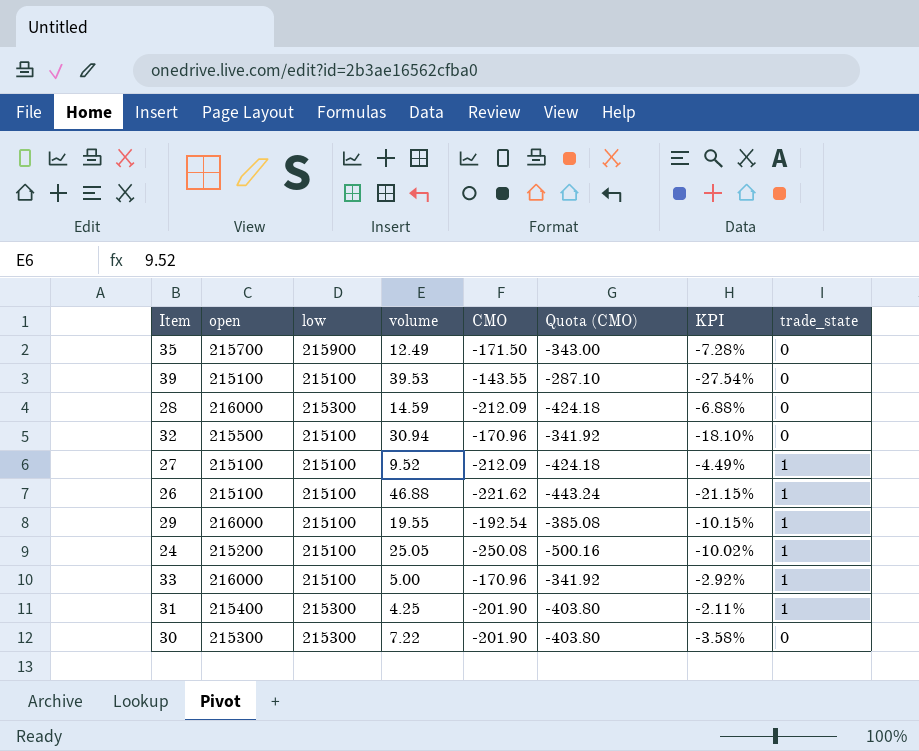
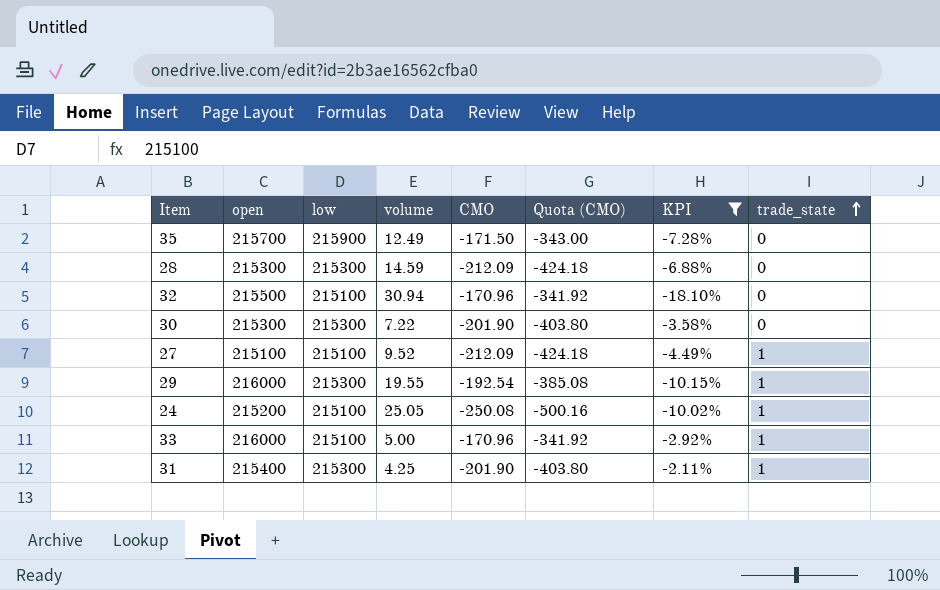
filter: none -> KPI >= -18.10%
row order: none -> trade_state ascending
28 | open: 216000 -> 215300
29 | low: 215100 -> 215300

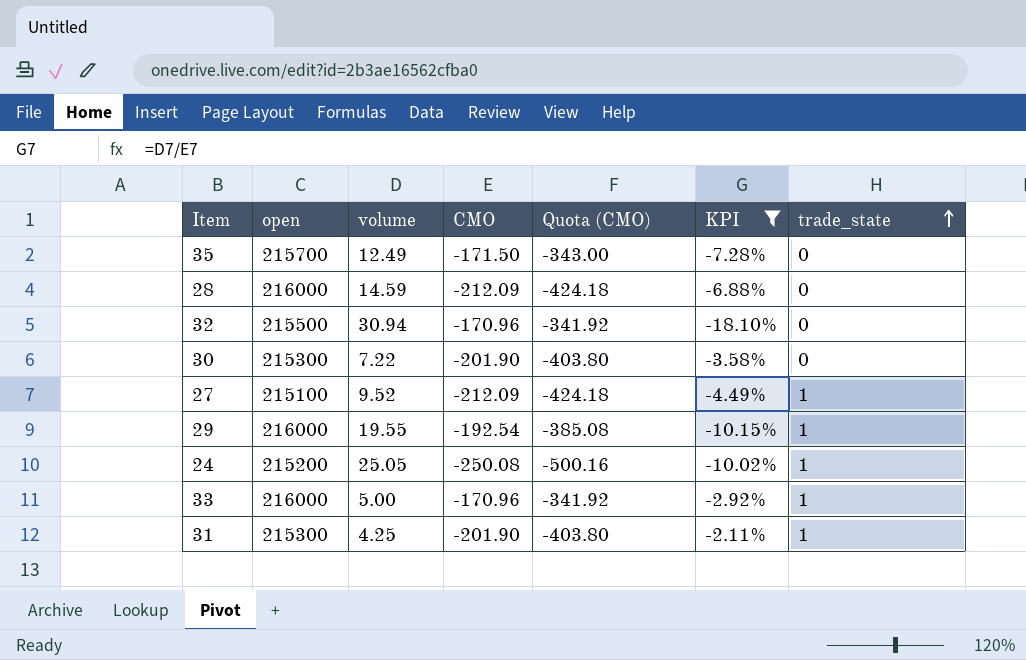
column low | position: 3 -> none
28 | open: 215300 -> 216000
31 | open: 215400 -> 215300

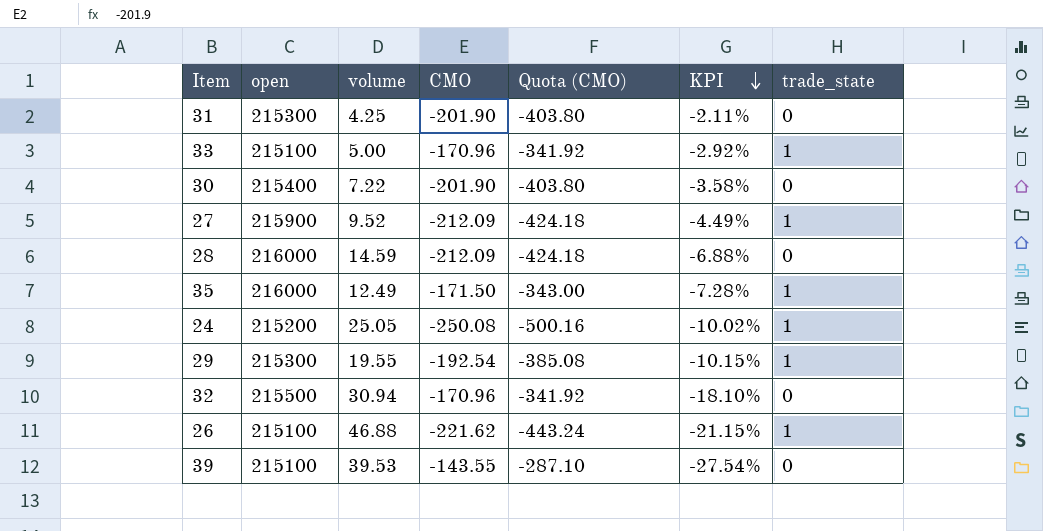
filter: KPI >= -18.10% -> none
row order: trade_state ascending -> KPI descending
31 | trade_state: 1 -> 0
33 | open: 216000 -> 215100
30 | open: 215300 -> 215400
27 | open: 215100 -> 215900
35 | open: 215700 -> 216000
35 | trade_state: 0 -> 1
29 | open: 216000 -> 215300

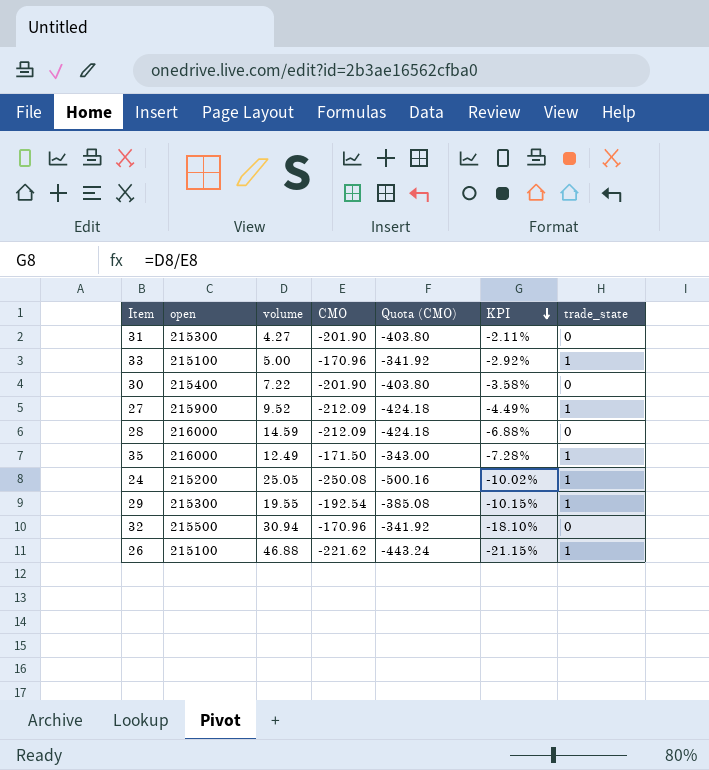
row 39: 215100 | 39.53 | -143.55 | -287.10 | -27.54% | 0 -> none
31 | volume: 4.25 -> 4.27

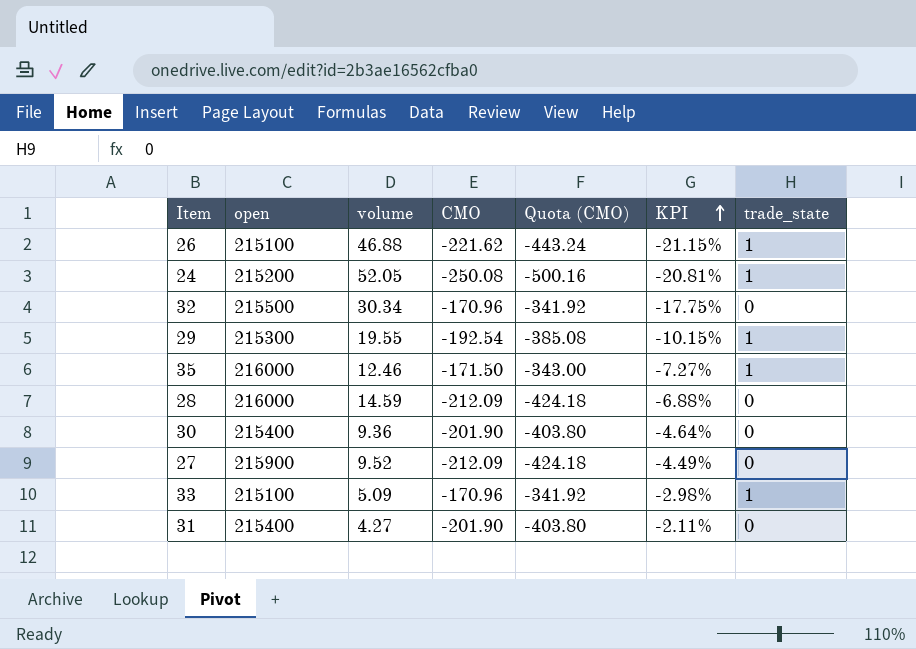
row order: KPI descending -> KPI ascending
24 | volume: 25.05 -> 52.05
24 | KPI: -10.02% -> -20.81%
32 | volume: 30.94 -> 30.34
32 | KPI: -18.10% -> -17.75%
35 | volume: 12.49 -> 12.46
35 | KPI: -7.28% -> -7.27%
30 | volume: 7.22 -> 9.36
30 | KPI: -3.58% -> -4.64%
27 | trade_state: 1 -> 0
33 | volume: 5.00 -> 5.09
33 | KPI: -2.92% -> -2.98%
31 | open: 215300 -> 215400

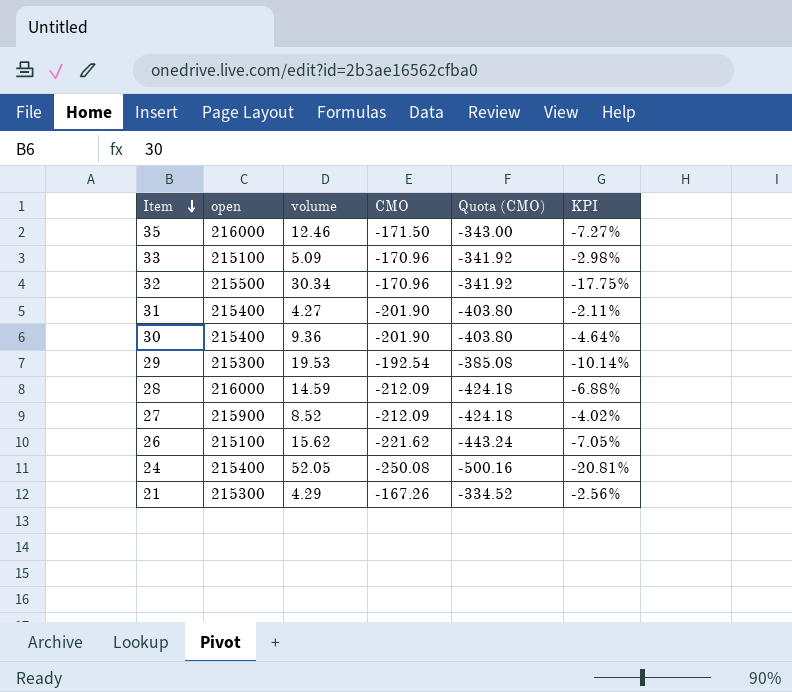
row order: KPI ascending -> Item descending
column trade_state | position: 7 -> none
29 | volume: 19.55 -> 19.53
29 | KPI: -10.15% -> -10.14%
27 | volume: 9.52 -> 8.52
27 | KPI: -4.49% -> -4.02%
26 | volume: 46.88 -> 15.62
26 | KPI: -21.15% -> -7.05%
24 | open: 215200 -> 215400
row 21: none -> 215300 | 4.29 | -167.26 | -334.52 | -2.56%

